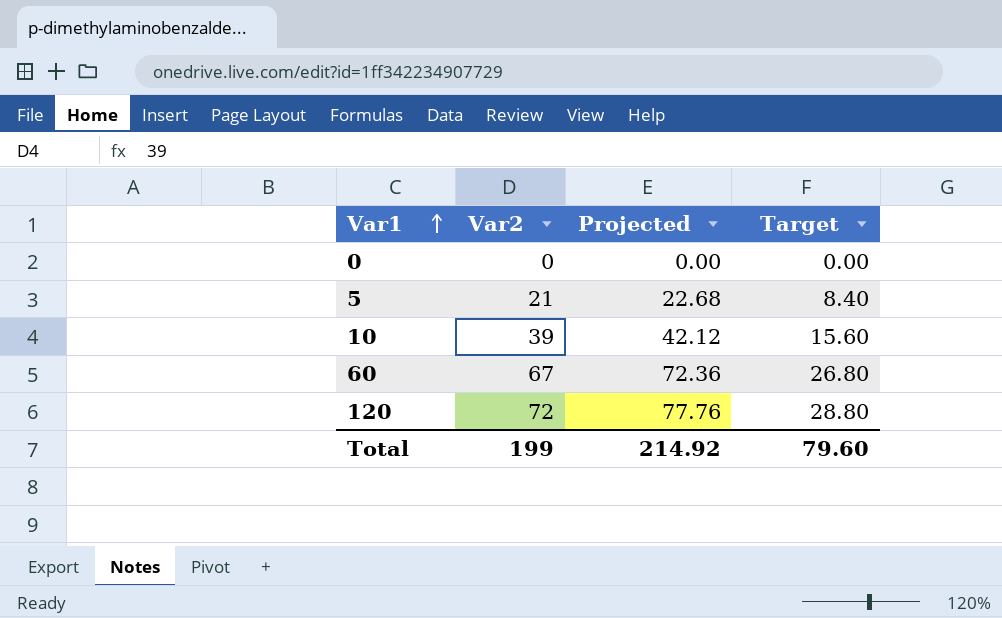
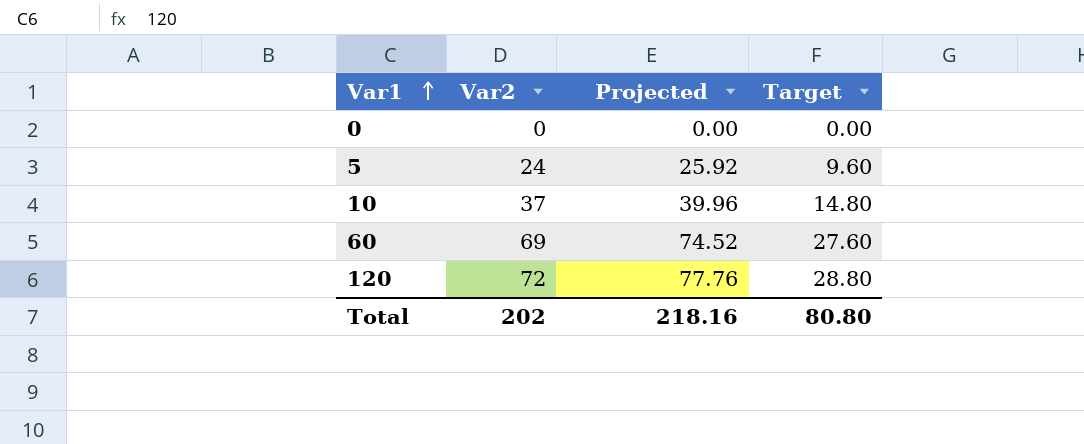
5 | Var2: 21 -> 24
5 | Projected: 22.68 -> 25.92
5 | Target: 8.40 -> 9.60
10 | Var2: 39 -> 37
10 | Projected: 42.12 -> 39.96
10 | Target: 15.60 -> 14.80
60 | Var2: 67 -> 69
60 | Projected: 72.36 -> 74.52
60 | Target: 26.80 -> 27.60
Total | Var2: 199 -> 202
Total | Projected: 214.92 -> 218.16
Total | Target: 79.60 -> 80.80

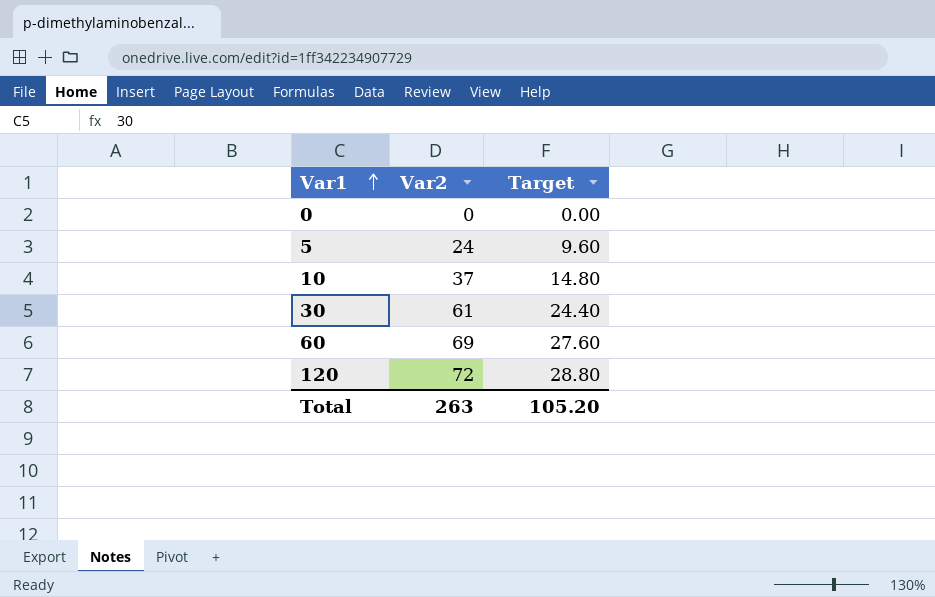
column Projected | formula: [Var2] * 1.08 -> none
row 30: none -> 61 | 24.40
Total | Var2: 202 -> 263
Total | Target: 80.80 -> 105.20

